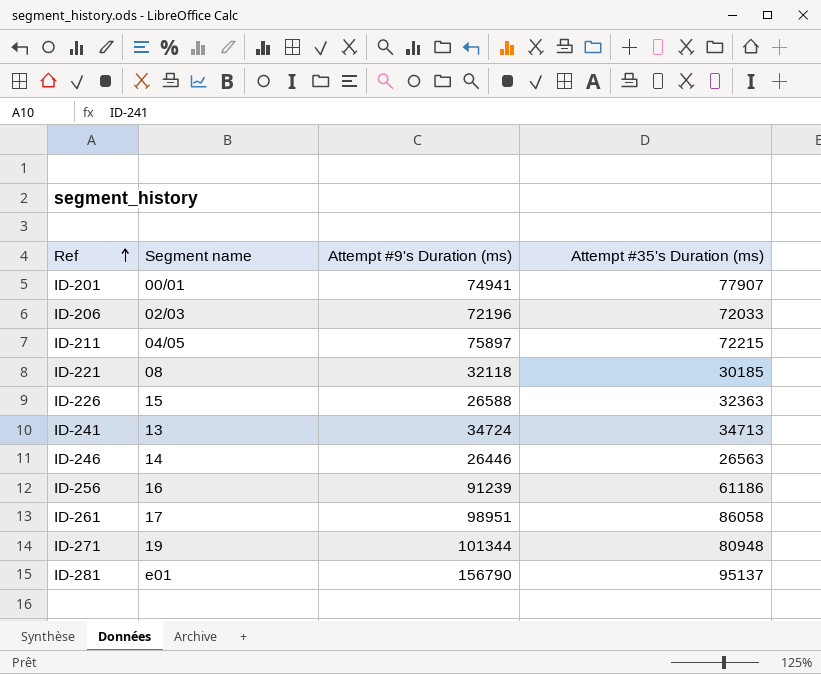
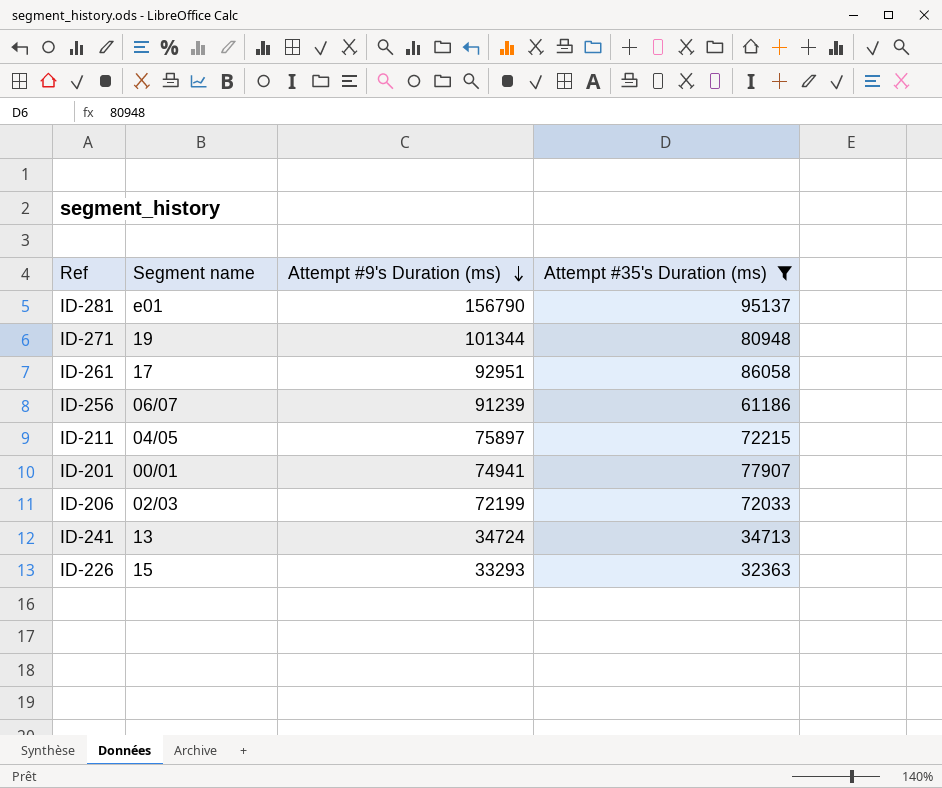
filter: none -> Attempt #35's Duration (ms) >= 32363
row order: Ref ascending -> Attempt #9's Duration (ms) descending
ID-261 | Attempt #9's Duration (ms): 98951 -> 92951
ID-256 | Segment name: 16 -> 06/07
ID-206 | Attempt #9's Duration (ms): 72196 -> 72199
ID-226 | Attempt #9's Duration (ms): 26588 -> 33293

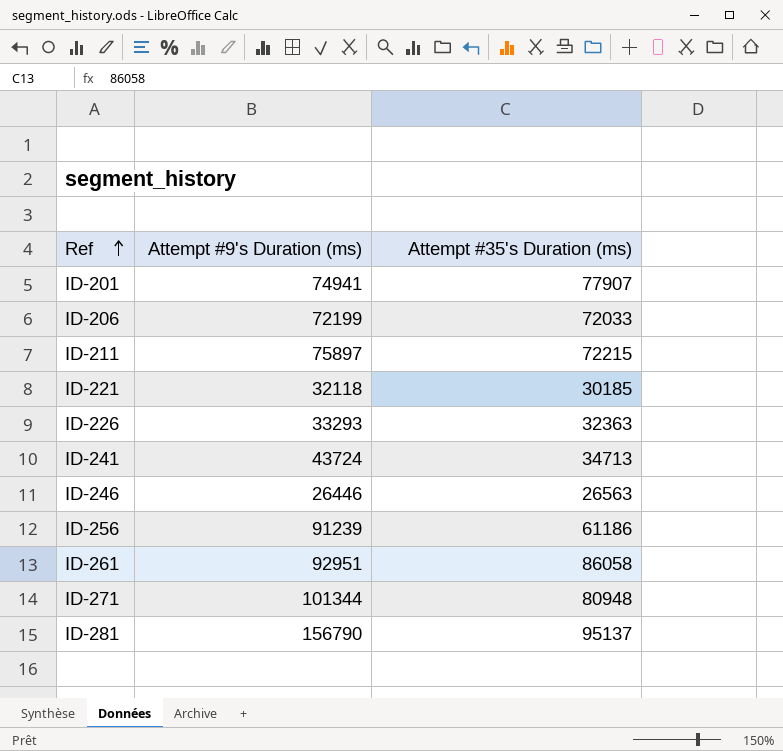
filter: Attempt #35's Duration (ms) >= 32363 -> none
row order: Attempt #9's Duration (ms) descending -> Ref ascending
column Segment name | position: 2 -> none
ID-241 | Attempt #9's Duration (ms): 34724 -> 43724

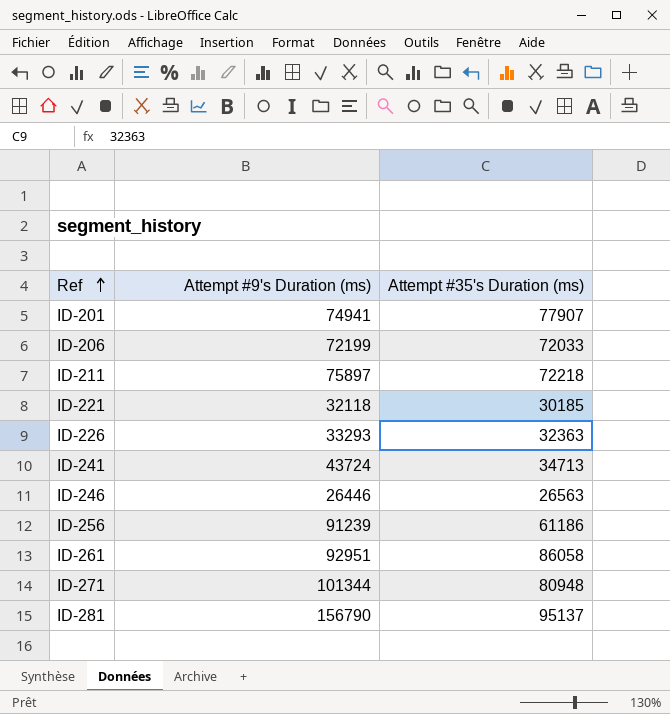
ID-211 | Attempt #35's Duration (ms): 72215 -> 72218

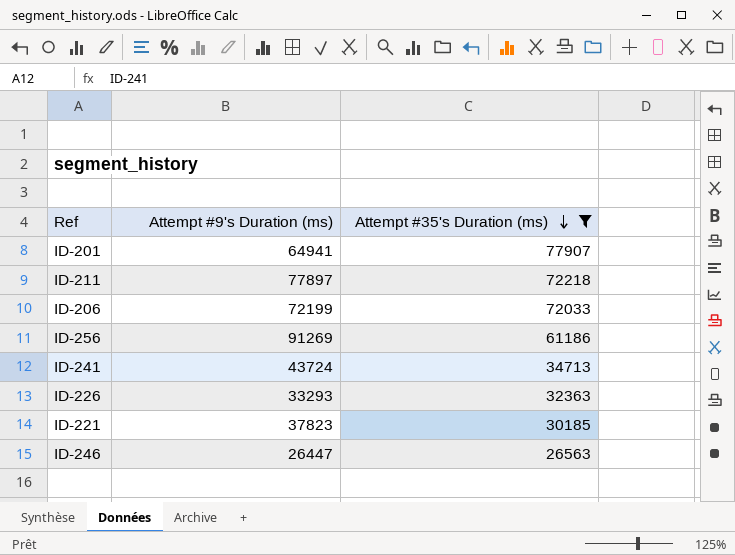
filter: none -> Attempt #35's Duration (ms) <= 77907
row order: Ref ascending -> Attempt #35's Duration (ms) descending
ID-201 | Attempt #9's Duration (ms): 74941 -> 64941
ID-211 | Attempt #9's Duration (ms): 75897 -> 77897
ID-256 | Attempt #9's Duration (ms): 91239 -> 91269
ID-221 | Attempt #9's Duration (ms): 32118 -> 37823
ID-246 | Attempt #9's Duration (ms): 26446 -> 26447

